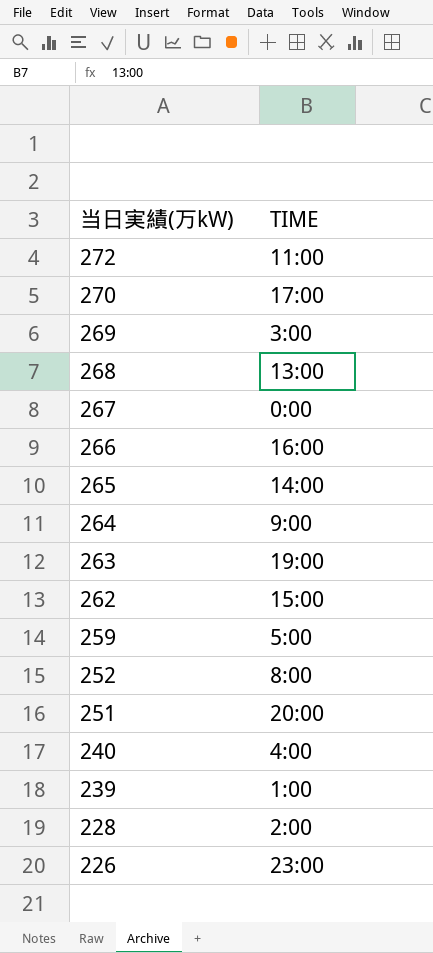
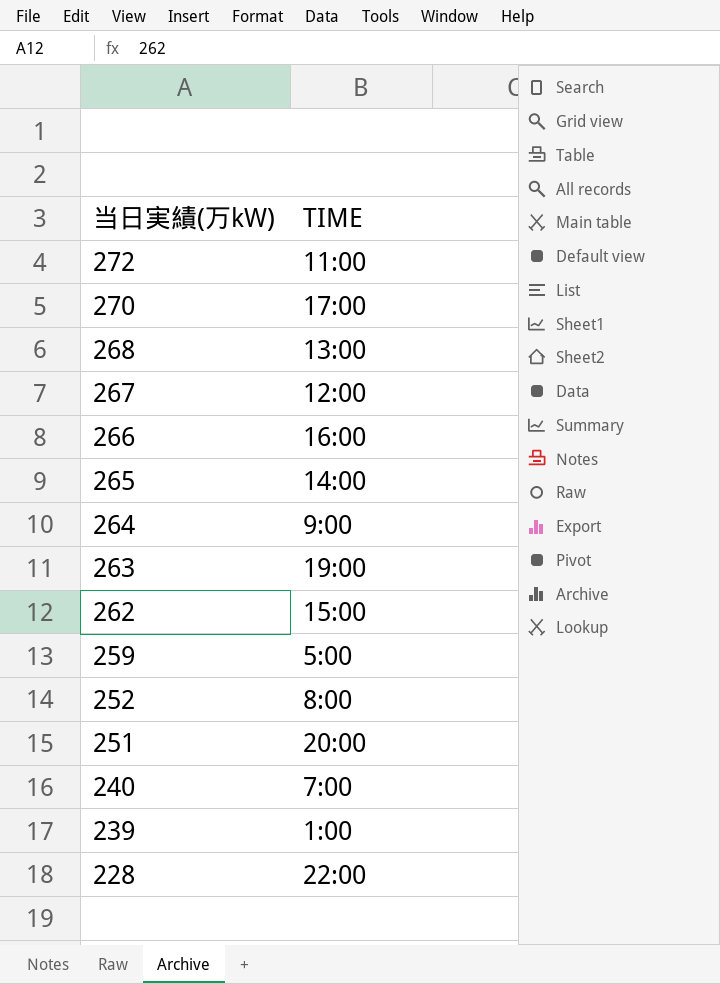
row 269: 3:00 -> none
row 226: 23:00 -> none
267 | TIME: 0:00 -> 12:00
240 | TIME: 4:00 -> 7:00
228 | TIME: 2:00 -> 22:00

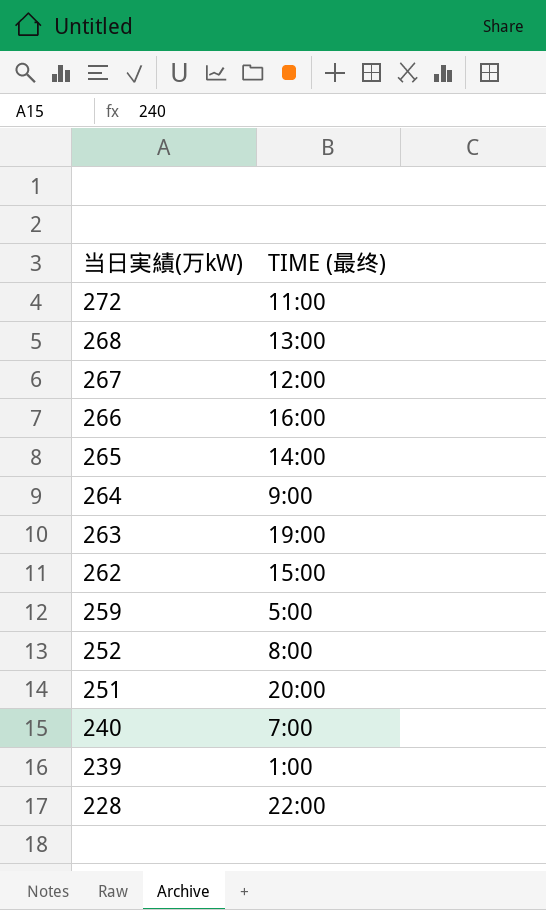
column name: TIME -> TIME (最终)
row 270: 17:00 -> none

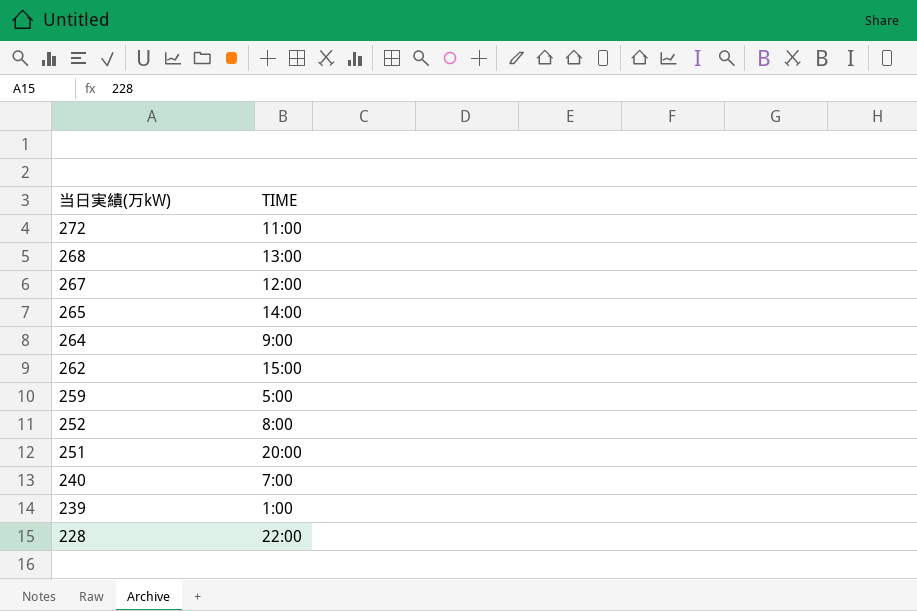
column name: TIME (最终) -> TIME
row 266: 16:00 -> none
row 263: 19:00 -> none

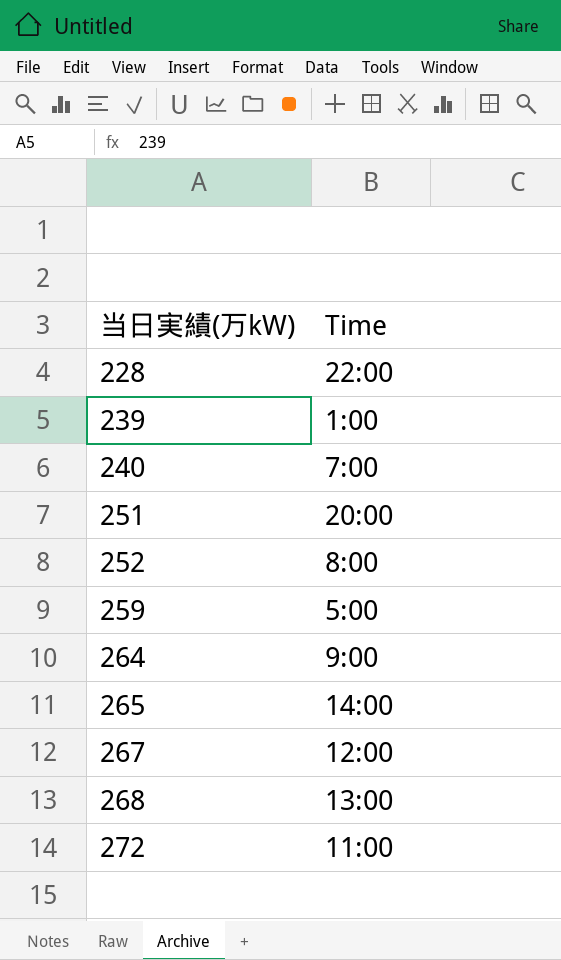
row order: 当日実績(万kW) descending -> 当日実績(万kW) ascending
column name: TIME -> Time
row 262: 15:00 -> none

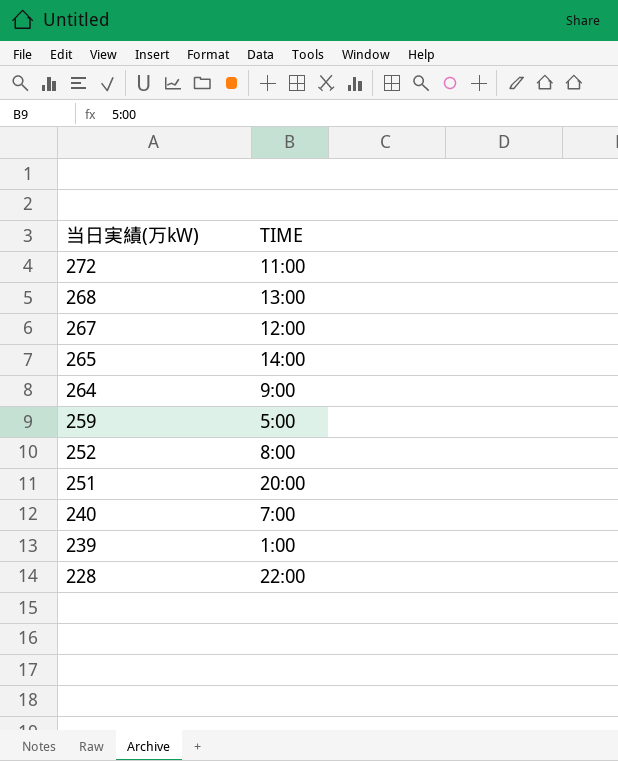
row order: 当日実績(万kW) ascending -> 当日実績(万kW) descending
column name: Time -> TIME

